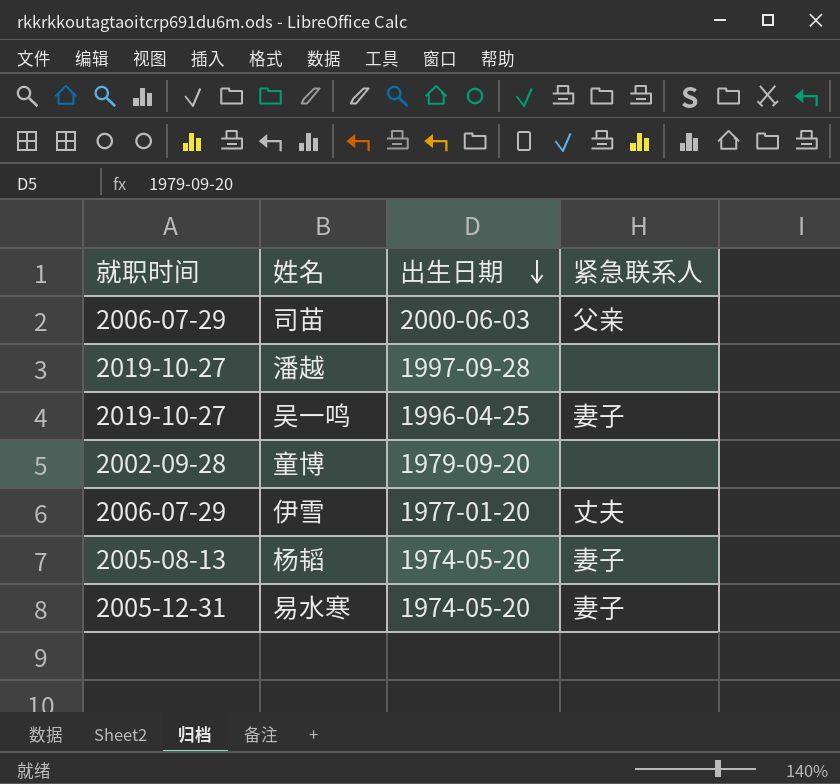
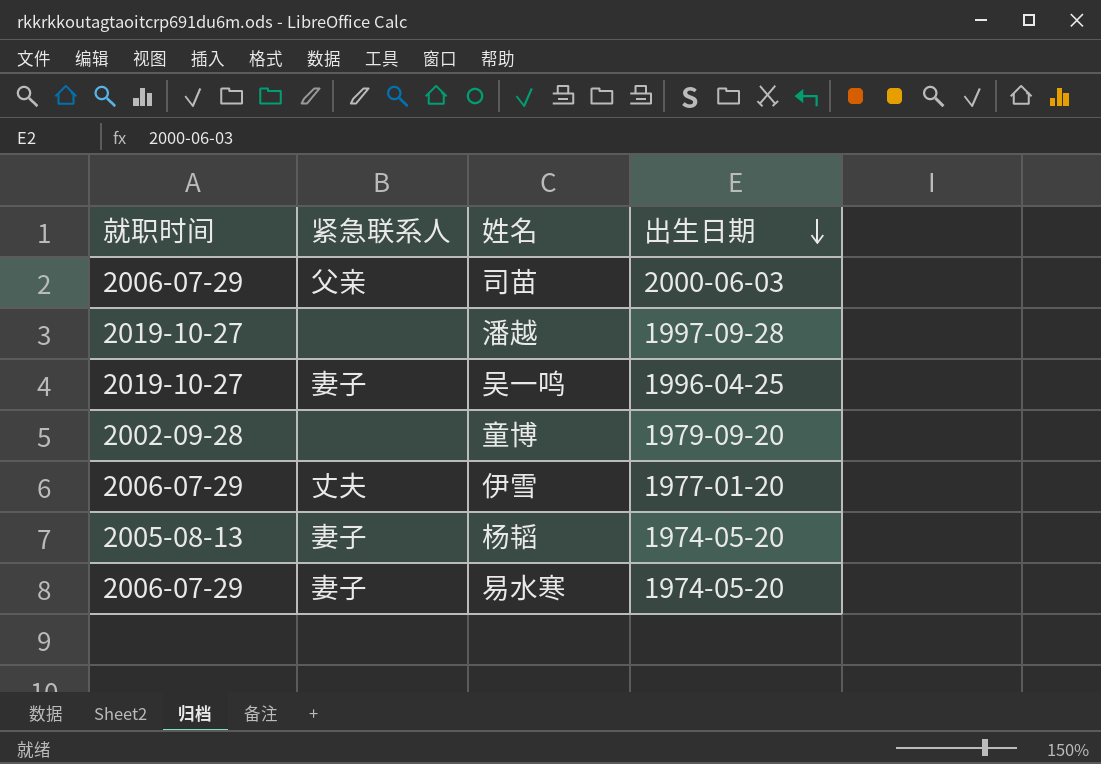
column 紧急联系人 | position: 4 -> 2
易水寒 | 就职时间: 2005-12-31 -> 2006-07-29

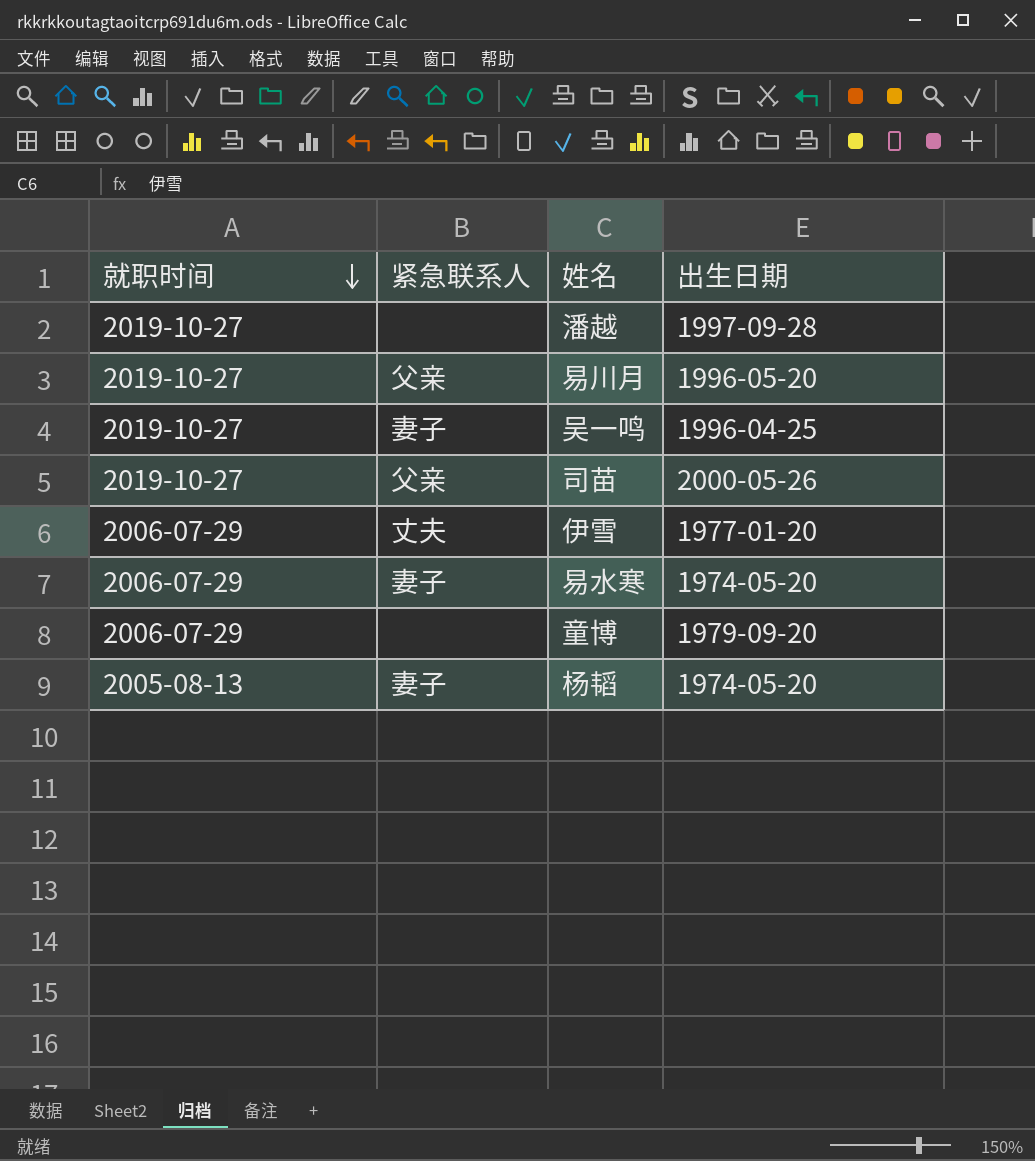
row order: 出生日期 descending -> 就职时间 descending
row 易川月: none -> 2019-10-27 | 父亲 | 1996-05-20
司苗 | 就职时间: 2006-07-29 -> 2019-10-27
司苗 | 出生日期: 2000-06-03 -> 2000-05-26
童博 | 就职时间: 2002-09-28 -> 2006-07-29

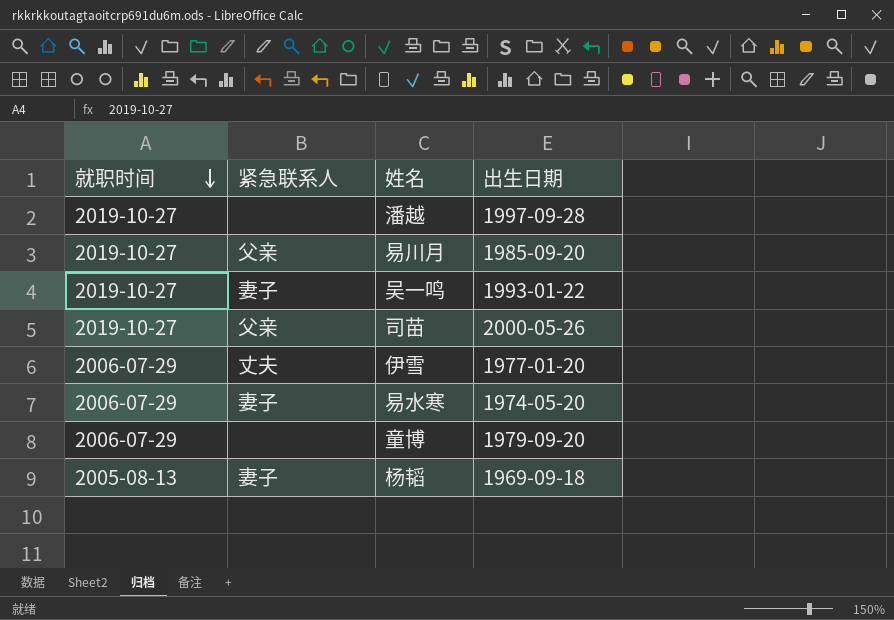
易川月 | 出生日期: 1996-05-20 -> 1985-09-20
吴一鸣 | 出生日期: 1996-04-25 -> 1993-01-22
杨韬 | 出生日期: 1974-05-20 -> 1969-09-18

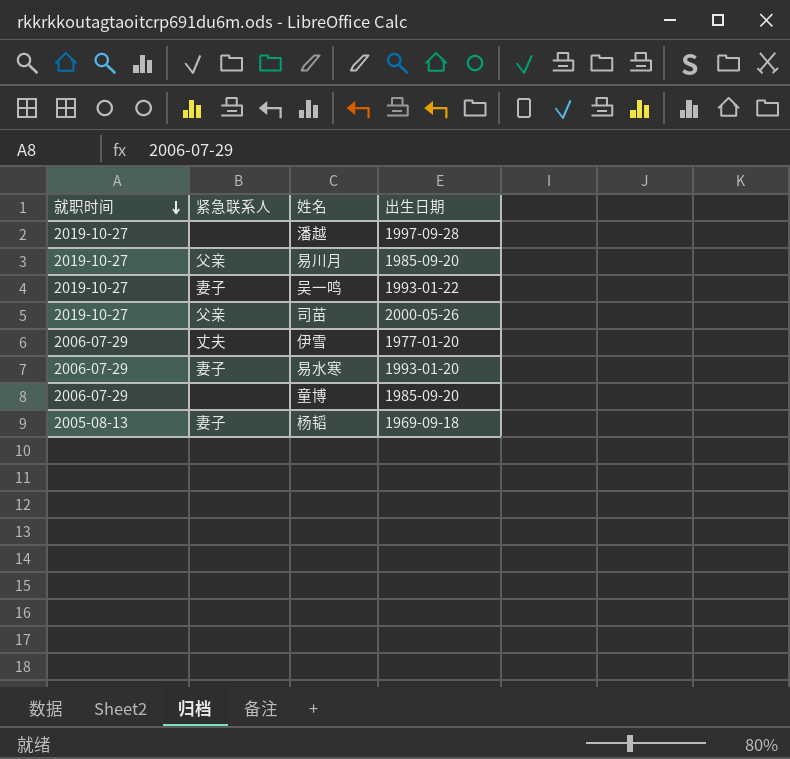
易水寒 | 出生日期: 1974-05-20 -> 1993-01-20
童博 | 出生日期: 1979-09-20 -> 1985-09-20

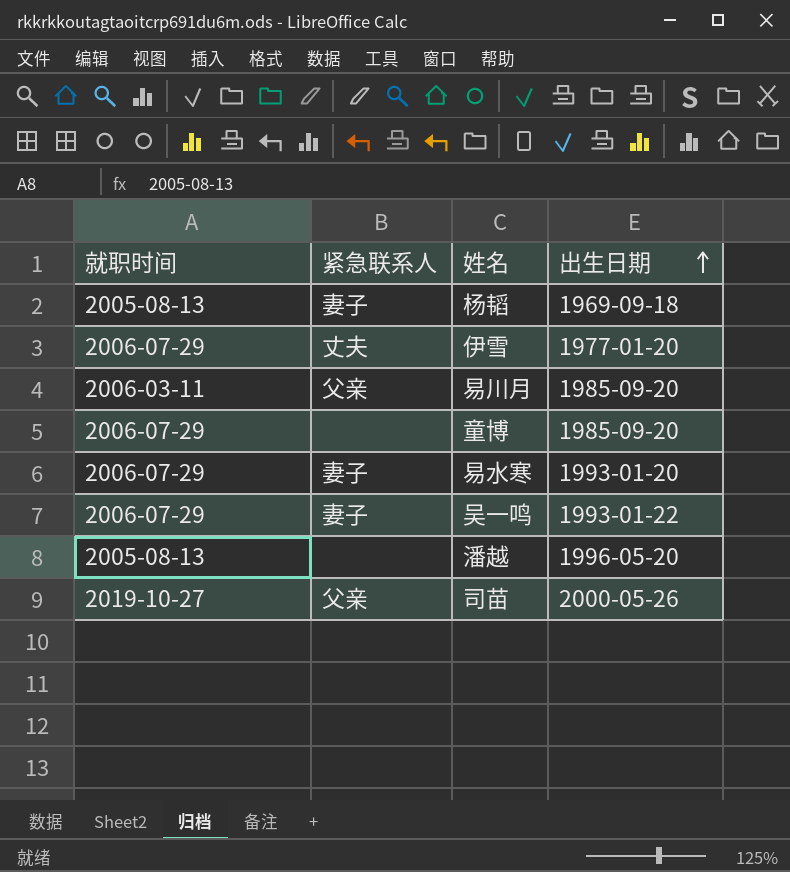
row order: 就职时间 descending -> 出生日期 ascending
易川月 | 就职时间: 2019-10-27 -> 2006-03-11
吴一鸣 | 就职时间: 2019-10-27 -> 2006-07-29
潘越 | 就职时间: 2019-10-27 -> 2005-08-13
潘越 | 出生日期: 1997-09-28 -> 1996-05-20

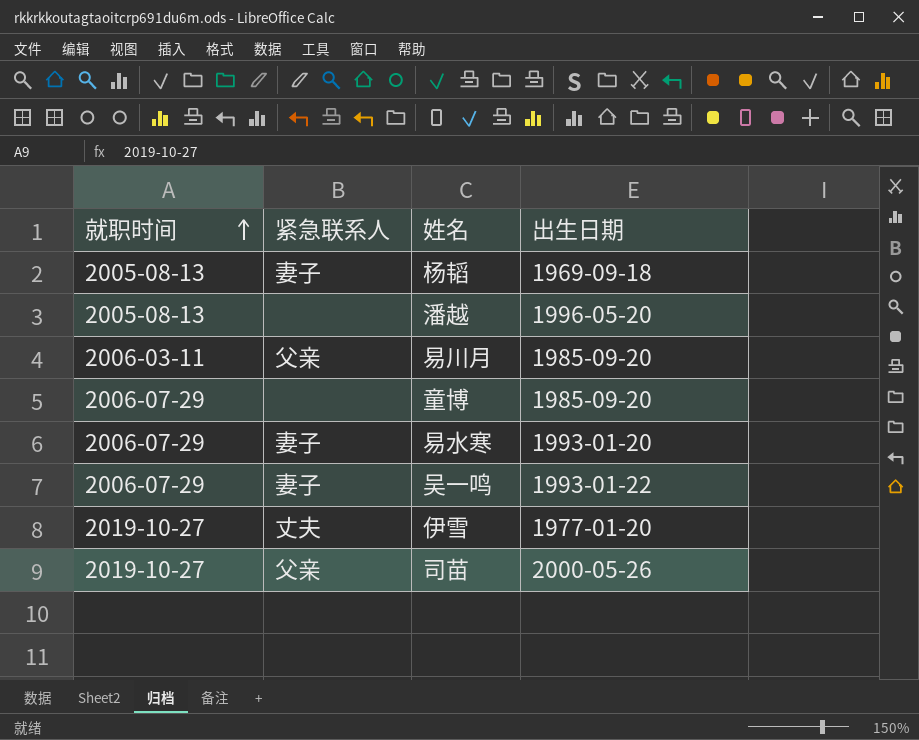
row order: 出生日期 ascending -> 就职时间 ascending
伊雪 | 就职时间: 2006-07-29 -> 2019-10-27

